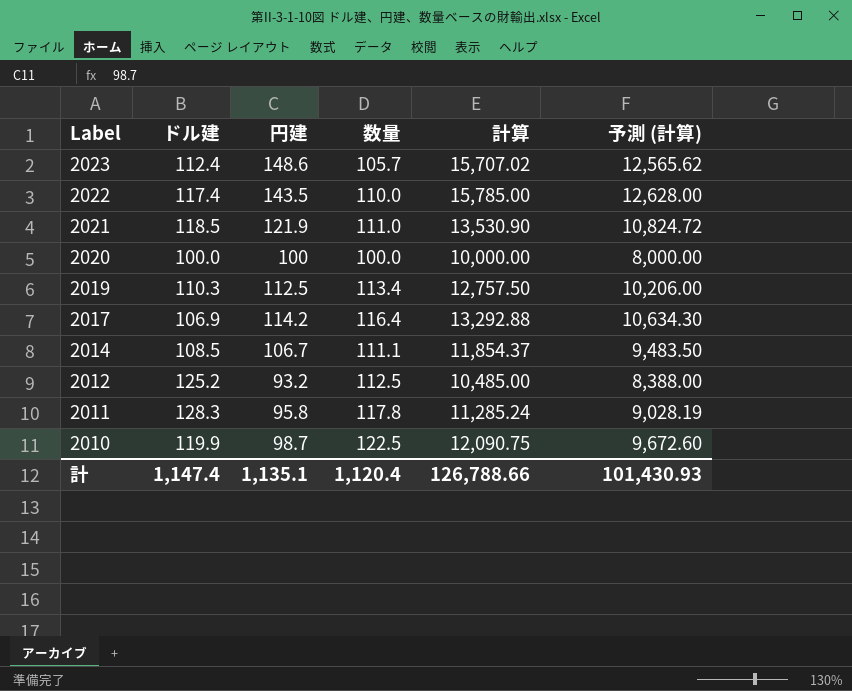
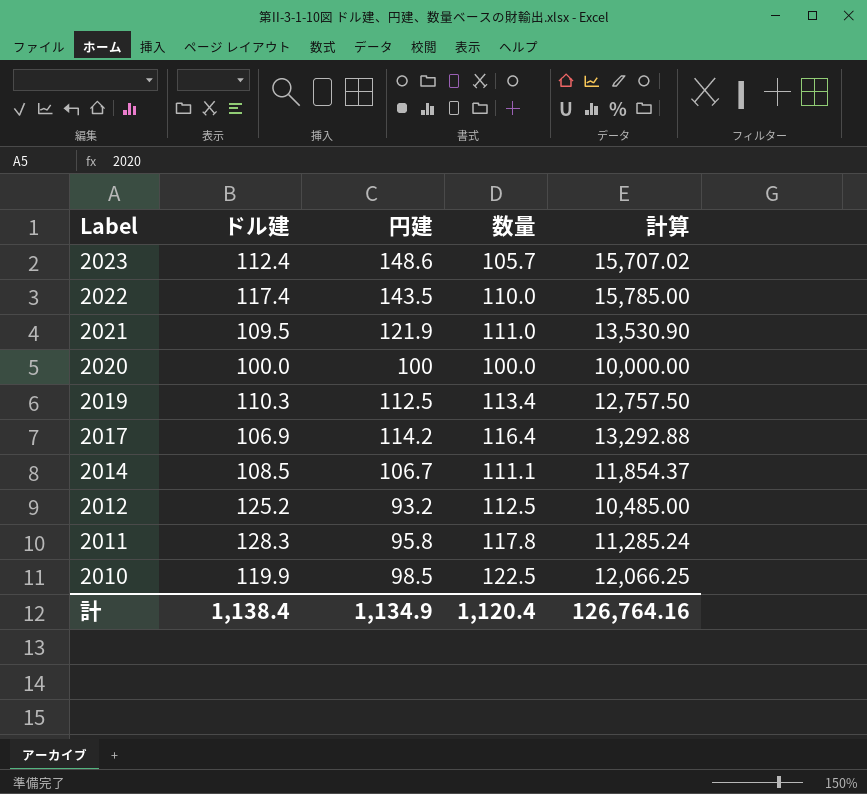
column 予測 (計算) | formula: [計算] * 0.8 -> none
2021 | ドル建: 118.5 -> 109.5
2010 | 円建: 98.7 -> 98.5
2010 | 計算: 12,090.75 -> 12,066.25
計 | ドル建: 1,147.4 -> 1,138.4
計 | 円建: 1,135.1 -> 1,134.9
計 | 計算: 126,788.66 -> 126,764.16

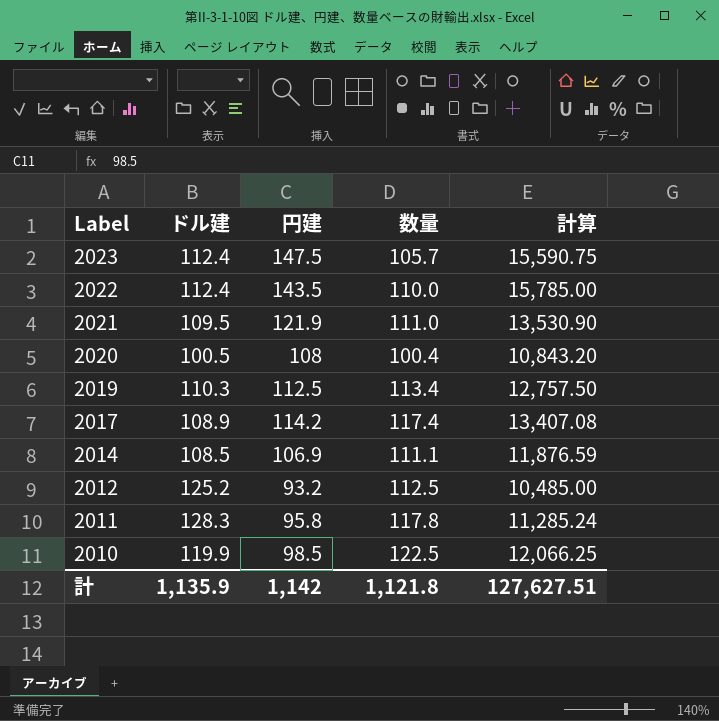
2023 | 円建: 148.6 -> 147.5
2023 | 計算: 15,707.02 -> 15,590.75
2022 | ドル建: 117.4 -> 112.4
2020 | ドル建: 100.0 -> 100.5
2020 | 円建: 100 -> 108
2020 | 数量: 100.0 -> 100.4
2020 | 計算: 10,000.00 -> 10,843.20
2017 | ドル建: 106.9 -> 108.9
2017 | 数量: 116.4 -> 117.4
2017 | 計算: 13,292.88 -> 13,407.08
2014 | 円建: 106.7 -> 106.9
2014 | 計算: 11,854.37 -> 11,876.59
計 | ドル建: 1,138.4 -> 1,135.9
計 | 円建: 1,134.9 -> 1,142
計 | 数量: 1,120.4 -> 1,121.8
計 | 計算: 126,764.16 -> 127,627.51

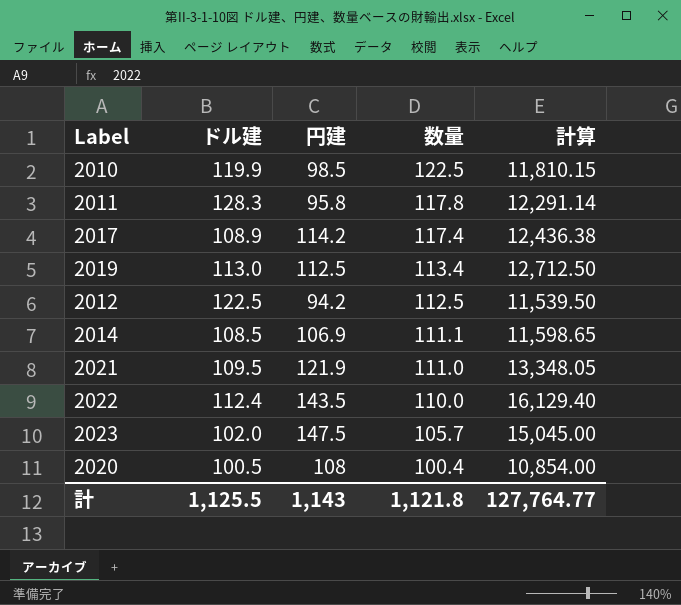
row order: Label descending -> 数量 descending
column 計算 | formula: [円建] * [数量] -> [ドル建] * [円建]
2019 | ドル建: 110.3 -> 113.0
2012 | ドル建: 125.2 -> 122.5
2012 | 円建: 93.2 -> 94.2
2023 | ドル建: 112.4 -> 102.0
計 | ドル建: 1,135.9 -> 1,125.5
計 | 円建: 1,142 -> 1,143
計 | 計算: 127,627.51 -> 127,764.77

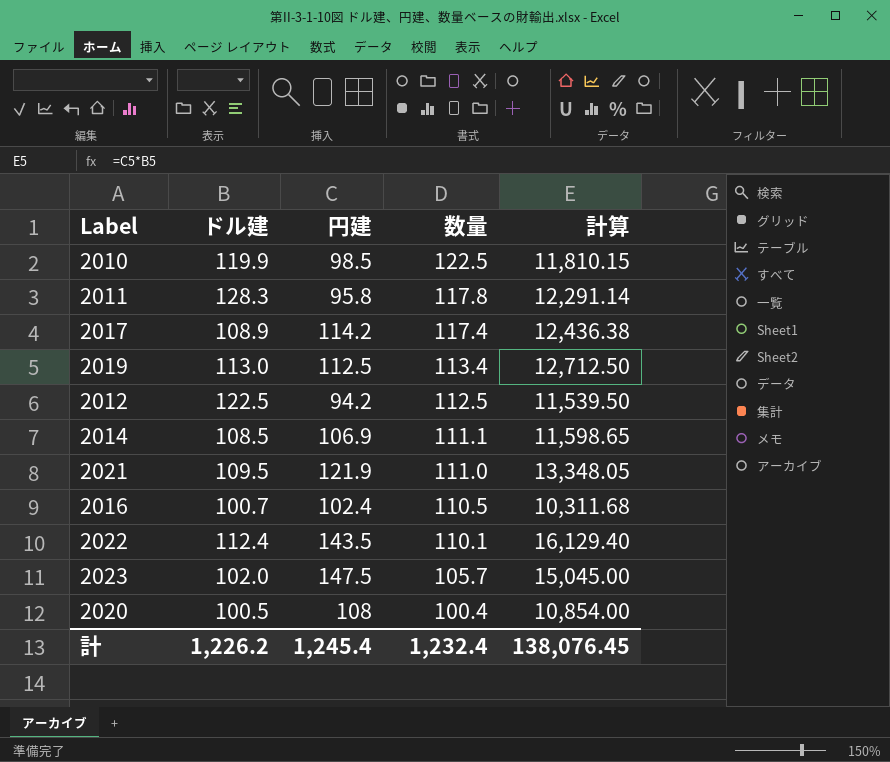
row 2016: none -> 100.7 | 102.4 | 110.5 | 10,311.68
2022 | 数量: 110.0 -> 110.1
計 | ドル建: 1,125.5 -> 1,226.2
計 | 円建: 1,143 -> 1,245.4
計 | 数量: 1,121.8 -> 1,232.4
計 | 計算: 127,764.77 -> 138,076.45

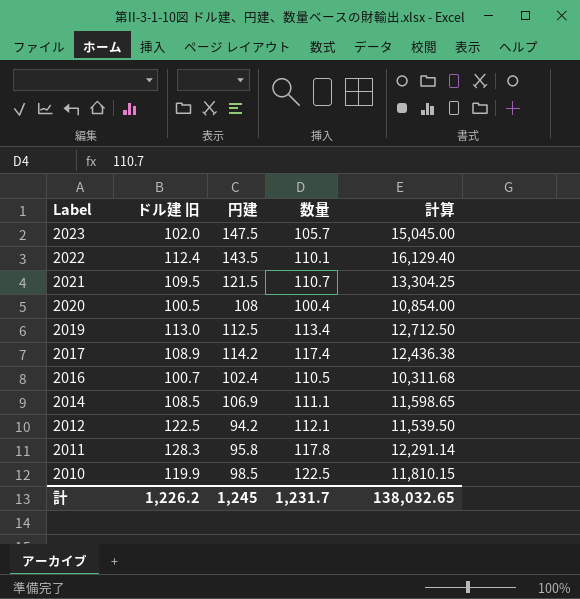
row order: 数量 descending -> Label descending
column name: ドル建 -> ドル建 旧
2021 | 円建: 121.9 -> 121.5
2021 | 数量: 111.0 -> 110.7
2021 | 計算: 13,348.05 -> 13,304.25
2012 | 数量: 112.5 -> 112.1
計 | 円建: 1,245.4 -> 1,245
計 | 数量: 1,232.4 -> 1,231.7
計 | 計算: 138,076.45 -> 138,032.65

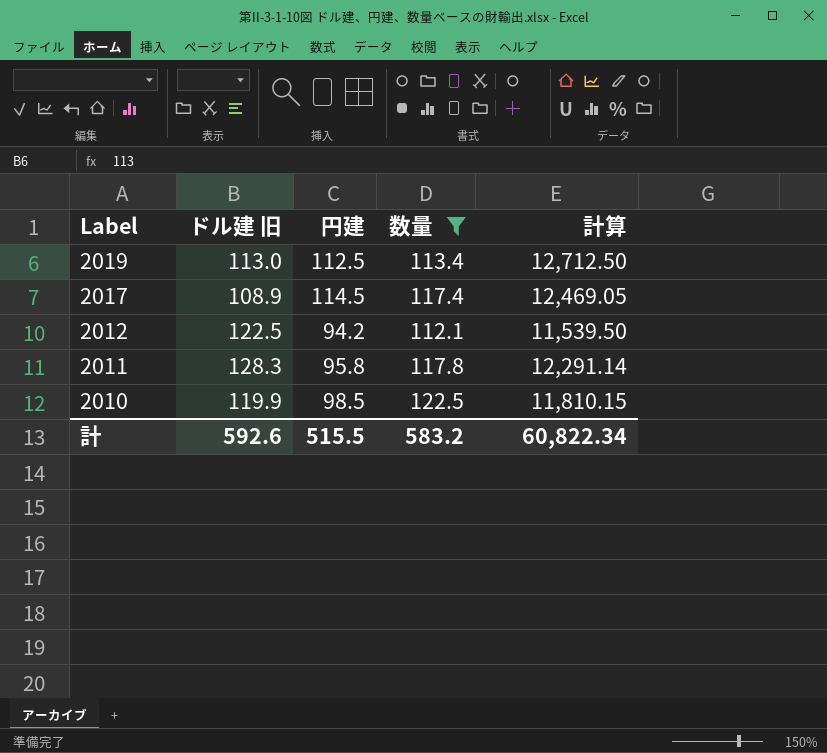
filter: none -> 数量 >= 112.1
2017 | 円建: 114.2 -> 114.5
2017 | 計算: 12,436.38 -> 12,469.05
計 | ドル建 旧: 1,226.2 -> 592.6
計 | 円建: 1,245 -> 515.5
計 | 数量: 1,231.7 -> 583.2
計 | 計算: 138,032.65 -> 60,822.34

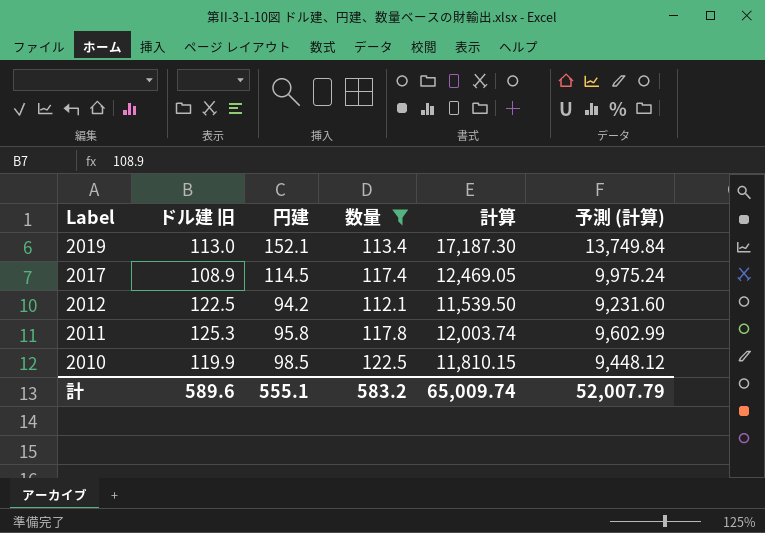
column 予測 (計算) | formula: none -> [計算] * 0.8
2019 | 円建: 112.5 -> 152.1
2019 | 計算: 12,712.50 -> 17,187.30
2011 | ドル建 旧: 128.3 -> 125.3
2011 | 計算: 12,291.14 -> 12,003.74
計 | ドル建 旧: 592.6 -> 589.6
計 | 円建: 515.5 -> 555.1
計 | 計算: 60,822.34 -> 65,009.74

